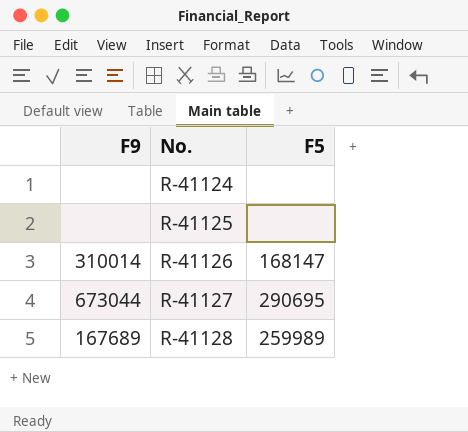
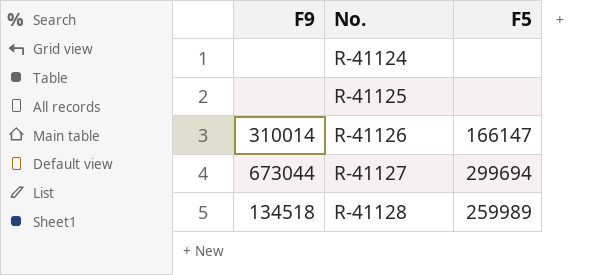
R-41126 | F5: 168147 -> 166147
R-41127 | F5: 290695 -> 299694
R-41128 | F9: 167689 -> 134518

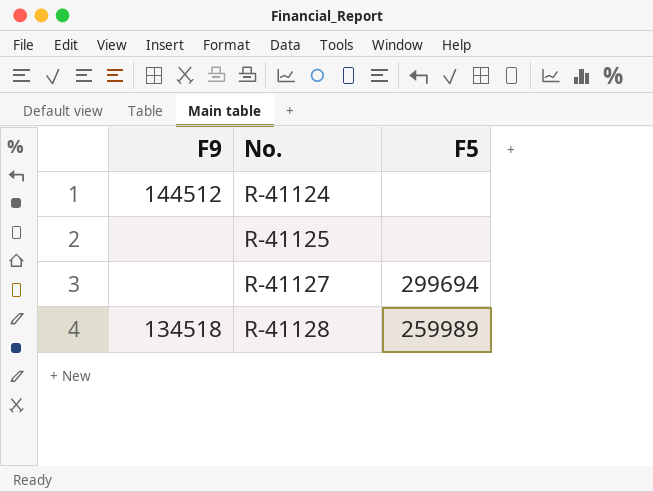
row R-41126: 310014 | 166147 -> none
R-41124 | F9: none -> 144512
R-41127 | F9: 673044 -> none

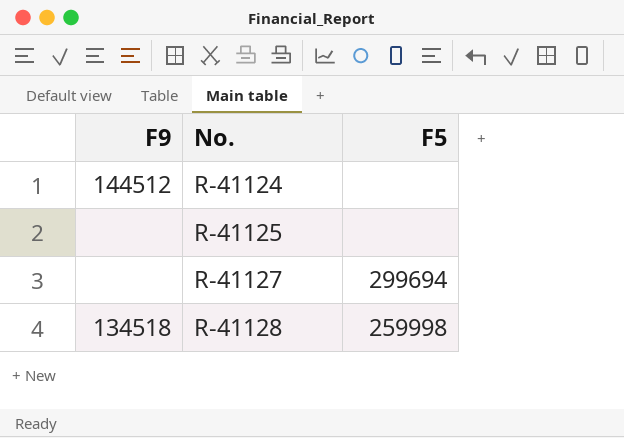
R-41128 | F5: 259989 -> 259998

